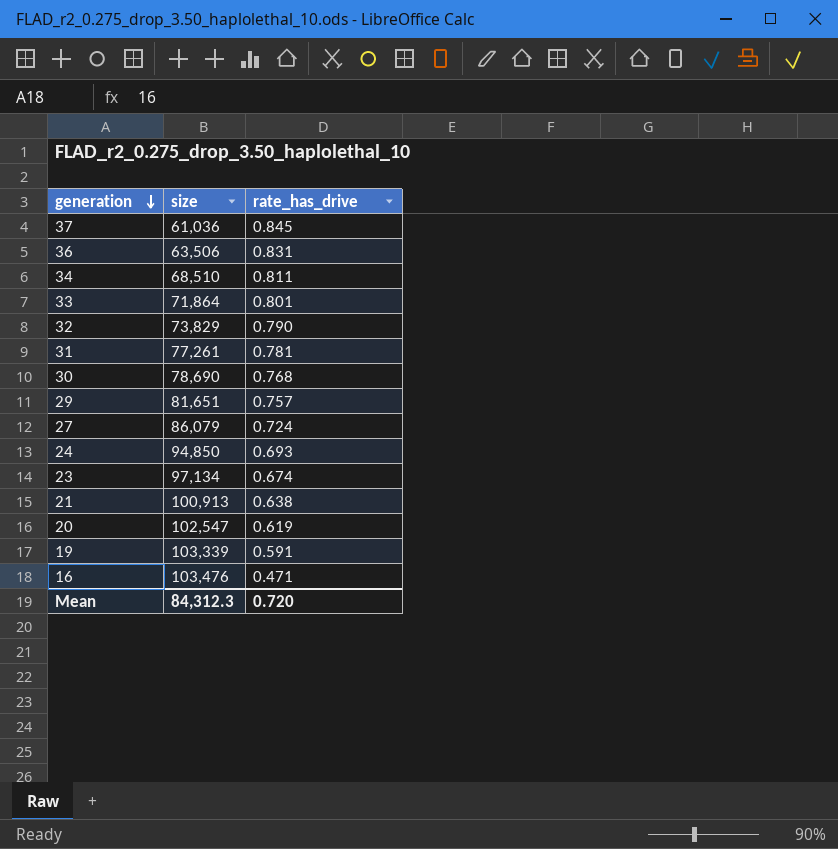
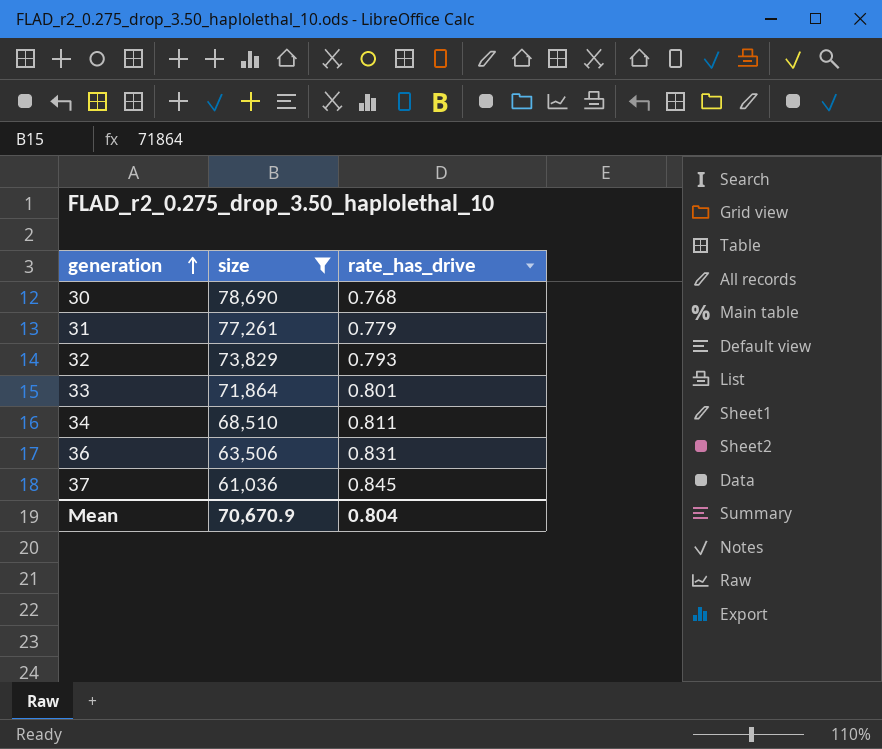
filter: none -> size <= 78,690
row order: generation descending -> generation ascending
31 | rate_has_drive: 0.781 -> 0.779
32 | rate_has_drive: 0.790 -> 0.793
Mean | size: 84,312.3 -> 70,670.9
Mean | rate_has_drive: 0.720 -> 0.804

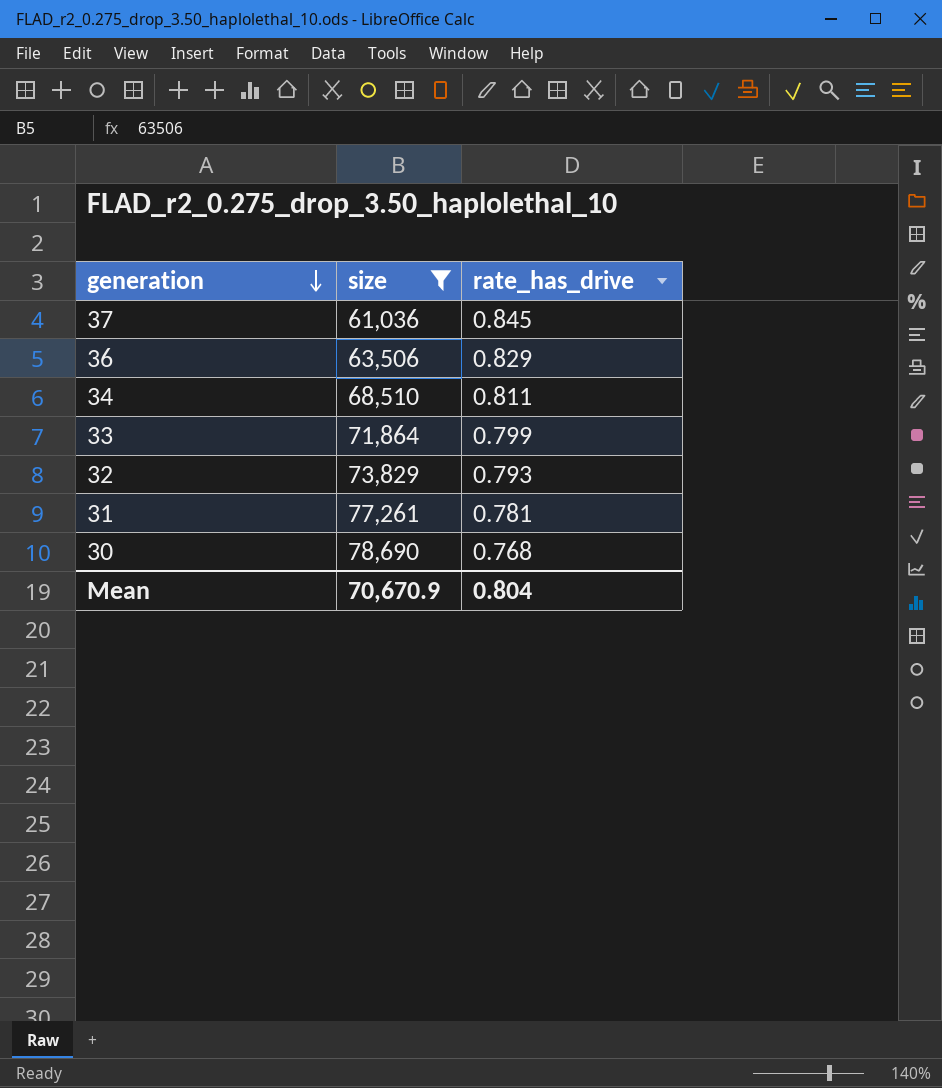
row order: generation ascending -> generation descending
36 | rate_has_drive: 0.831 -> 0.829
33 | rate_has_drive: 0.801 -> 0.799
31 | rate_has_drive: 0.779 -> 0.781

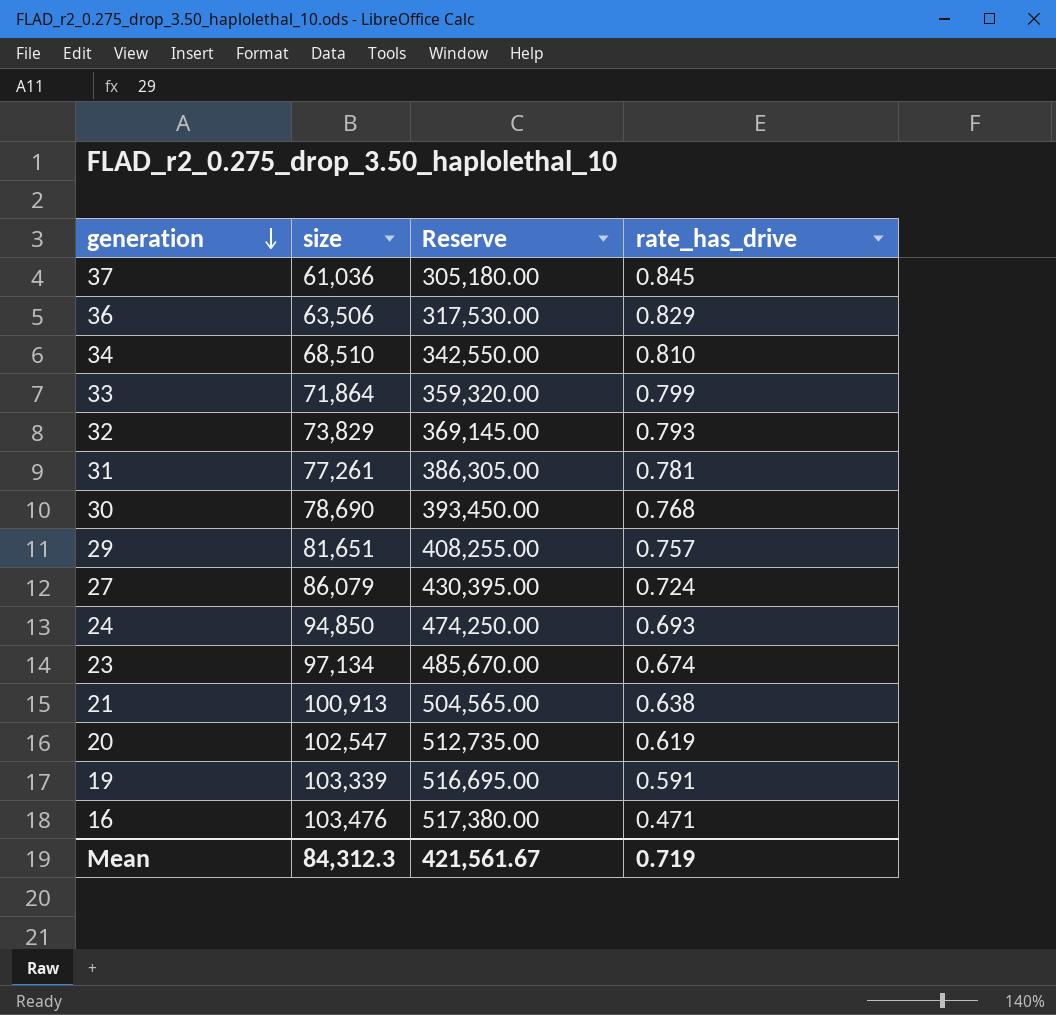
filter: size <= 78,690 -> none
column Reserve | formula: none -> [size] * 5
34 | rate_has_drive: 0.811 -> 0.810
Mean | size: 70,670.9 -> 84,312.3
Mean | rate_has_drive: 0.804 -> 0.719

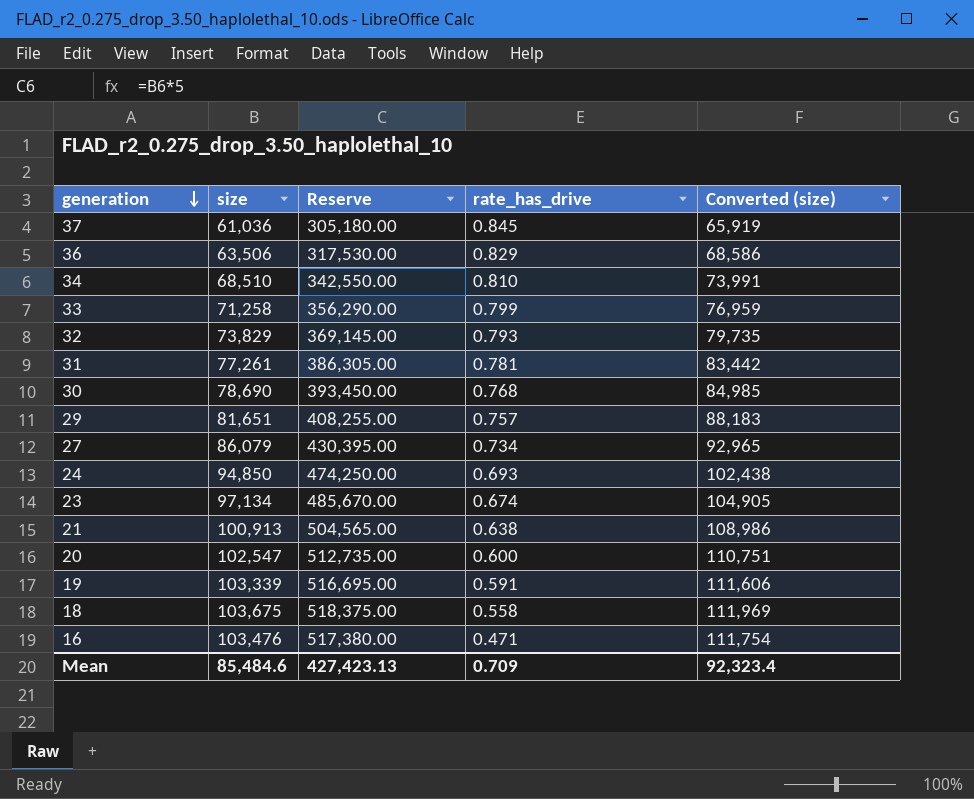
column Converted (size) | formula: none -> [size] * 1.08
33 | size: 71,864 -> 71,258
33 | Reserve: 359,320.00 -> 356,290.00
27 | rate_has_drive: 0.724 -> 0.734
20 | rate_has_drive: 0.619 -> 0.600
row 18: none -> 103,675 | 518,375.00 | 0.558 | 111,969
Mean | size: 84,312.3 -> 85,484.6
Mean | Reserve: 421,561.67 -> 427,423.13
Mean | rate_has_drive: 0.719 -> 0.709

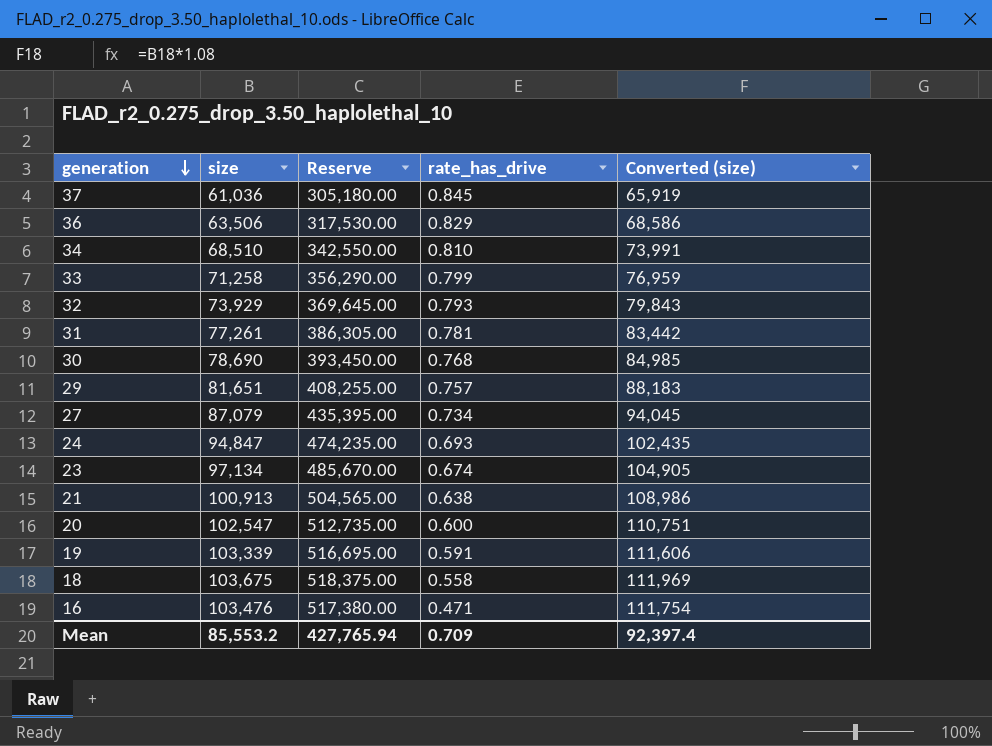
32 | size: 73,829 -> 73,929
32 | Reserve: 369,145.00 -> 369,645.00
32 | Converted (size): 79,735 -> 79,843
27 | size: 86,079 -> 87,079
27 | Reserve: 430,395.00 -> 435,395.00
27 | Converted (size): 92,965 -> 94,045
24 | size: 94,850 -> 94,847
24 | Reserve: 474,250.00 -> 474,235.00
24 | Converted (size): 102,438 -> 102,435
Mean | size: 85,484.6 -> 85,553.2
Mean | Reserve: 427,423.13 -> 427,765.94
Mean | Converted (size): 92,323.4 -> 92,397.4

